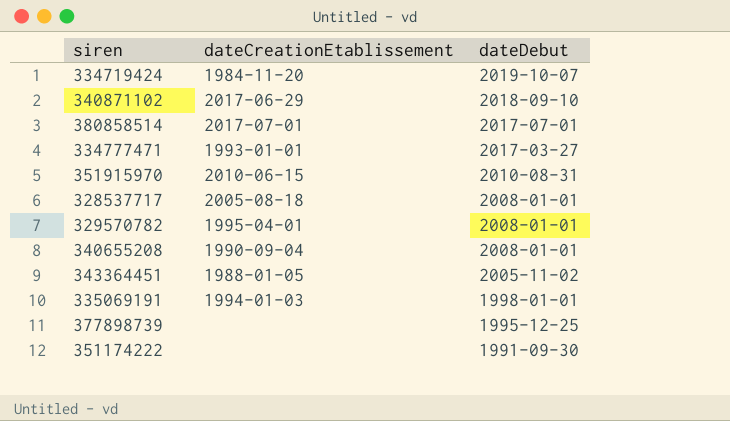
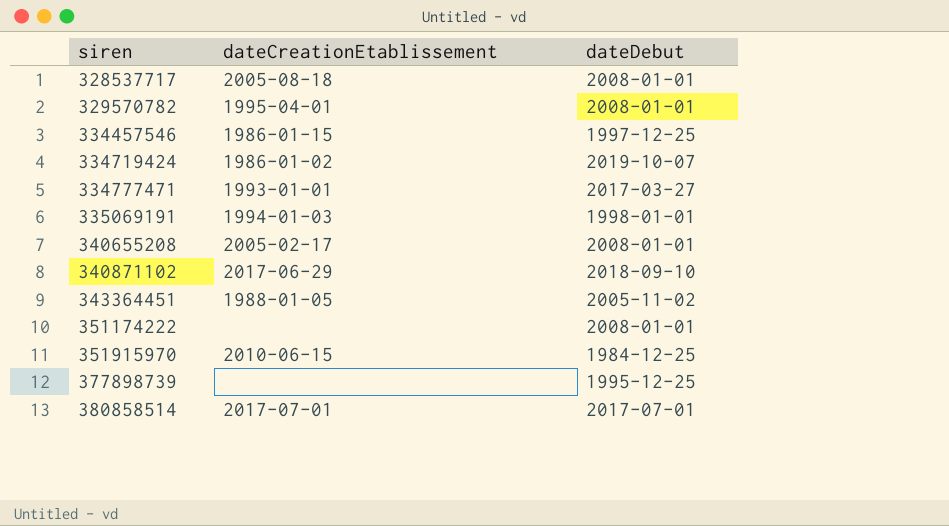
row order: dateDebut descending -> siren ascending
row 334457546: none -> 1986-01-15 | 1997-12-25
334719424 | dateCreationEtablissement: 1984-11-20 -> 1986-01-02
340655208 | dateCreationEtablissement: 1990-09-04 -> 2005-02-17
351174222 | dateDebut: 1991-09-30 -> 2008-01-01
351915970 | dateDebut: 2010-08-31 -> 1984-12-25

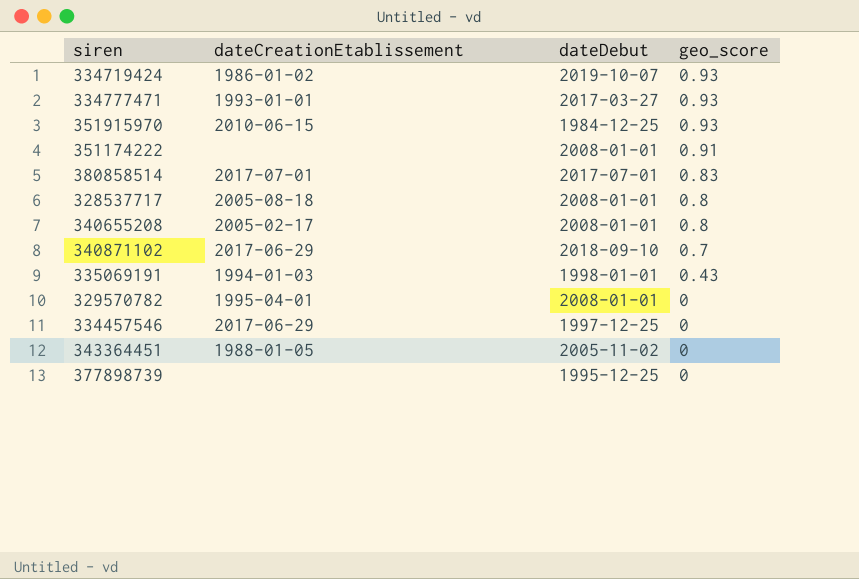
row order: siren ascending -> geo_score descending
column geo_score | position: none -> 4
334457546 | dateCreationEtablissement: 1986-01-15 -> 2017-06-29

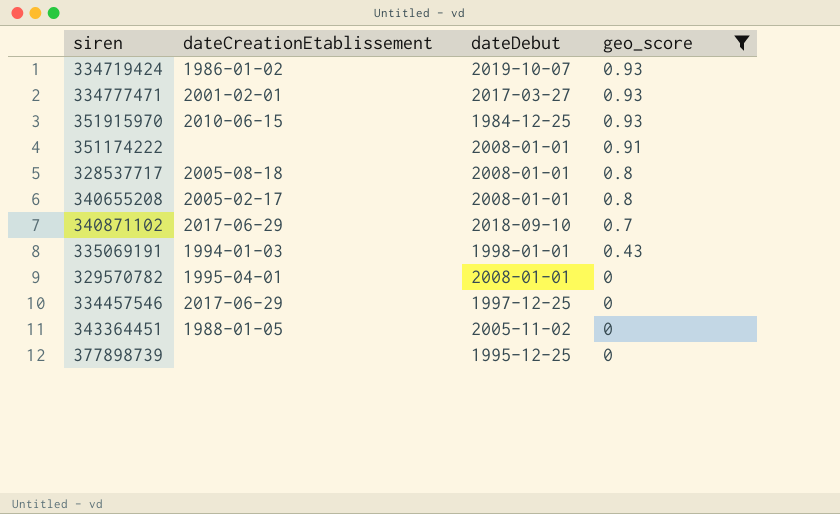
filter: none -> geo_score != 0.83
334777471 | dateCreationEtablissement: 1993-01-01 -> 2001-02-01

